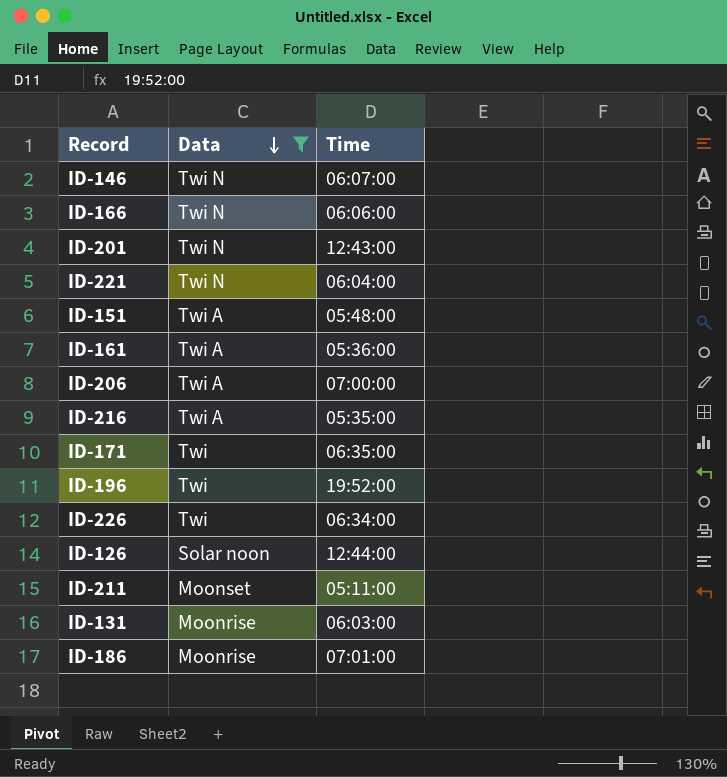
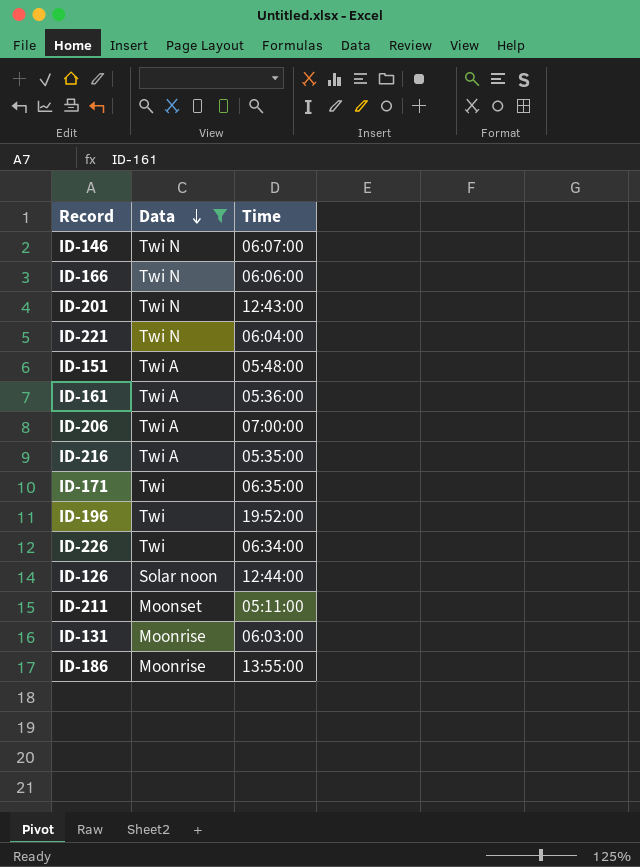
ID-186 | Time: 07:01:00 -> 13:55:00

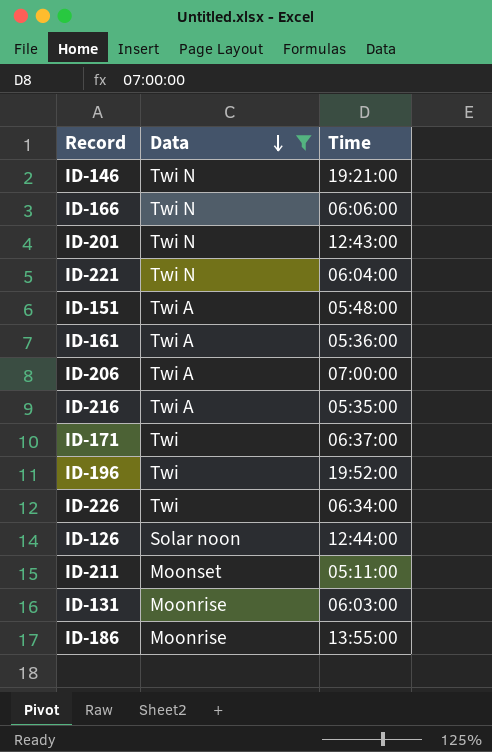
ID-146 | Time: 06:07:00 -> 19:21:00
ID-171 | Time: 06:35:00 -> 06:37:00

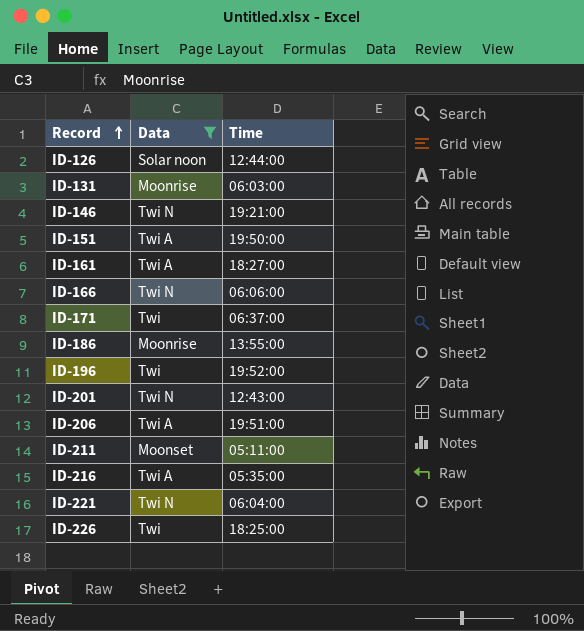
row order: Data descending -> Record ascending
ID-151 | Time: 05:48:00 -> 19:50:00
ID-161 | Time: 05:36:00 -> 18:27:00
ID-206 | Time: 07:00:00 -> 19:51:00
ID-226 | Time: 06:34:00 -> 18:25:00

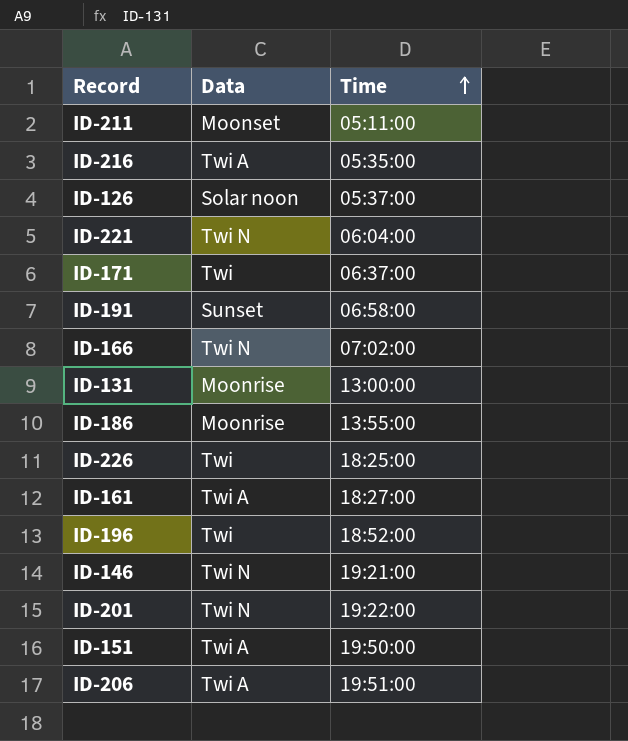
filter: Data != Sunset -> none
row order: Record ascending -> Time ascending
ID-126 | Time: 12:44:00 -> 05:37:00
ID-166 | Time: 06:06:00 -> 07:02:00
ID-131 | Time: 06:03:00 -> 13:00:00
ID-196 | Time: 19:52:00 -> 18:52:00
ID-201 | Time: 12:43:00 -> 19:22:00

